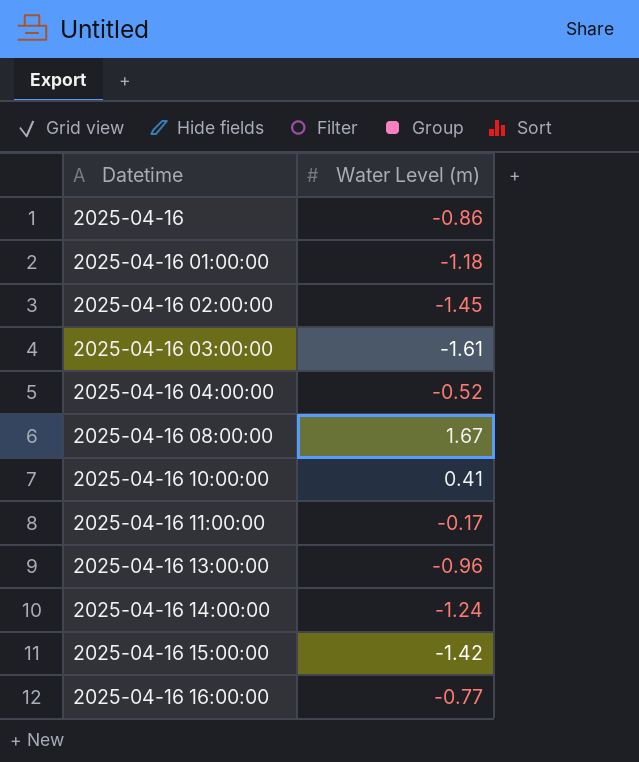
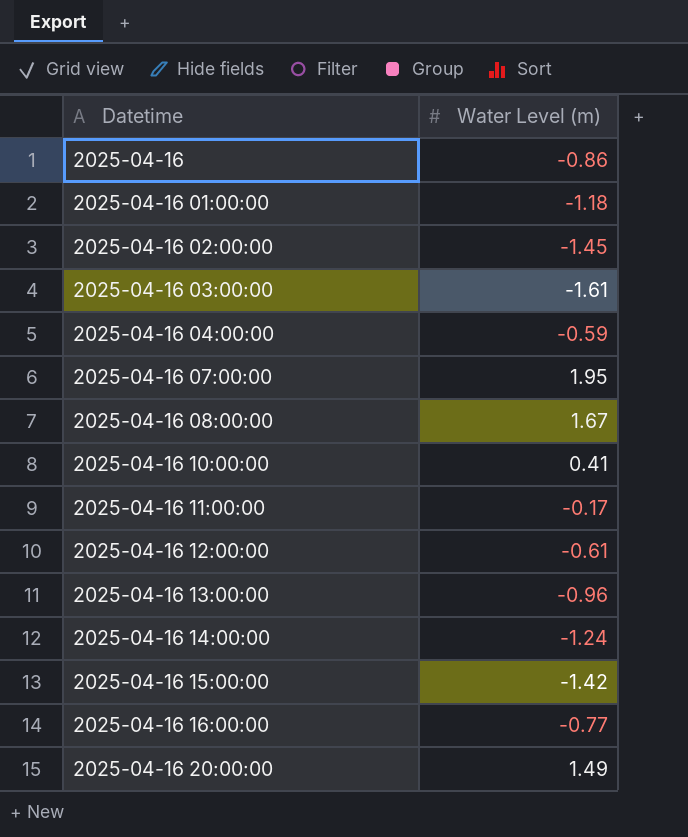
2025-04-16 04:00:00 | Water Level (m): -0.52 -> -0.59
row 2025-04-16 07:00:00: none -> 1.95
row 2025-04-16 12:00:00: none -> -0.61
row 2025-04-16 20:00:00: none -> 1.49

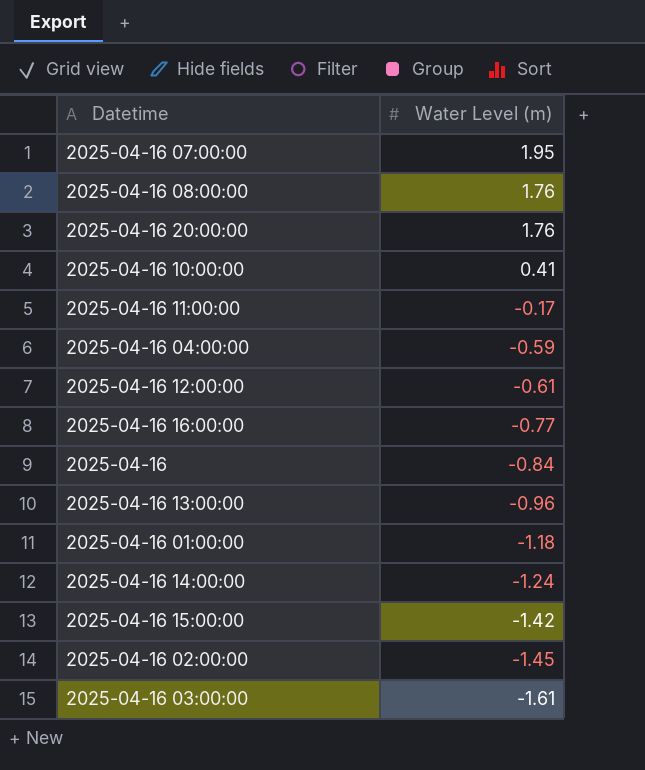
row order: Datetime ascending -> Water Level (m) descending
2025-04-16 08:00:00 | Water Level (m): 1.67 -> 1.76
2025-04-16 20:00:00 | Water Level (m): 1.49 -> 1.76
2025-04-16 | Water Level (m): -0.86 -> -0.84

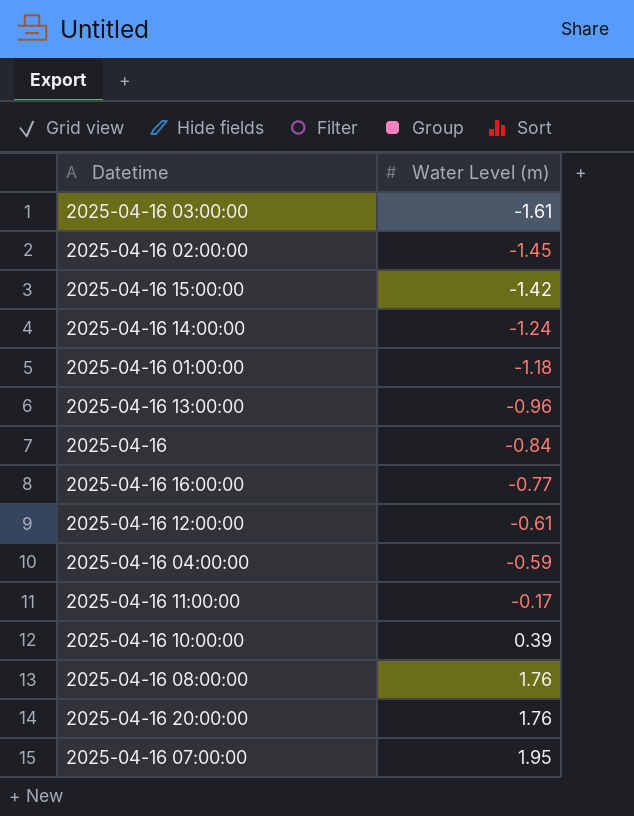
row order: Water Level (m) descending -> Water Level (m) ascending
2025-04-16 10:00:00 | Water Level (m): 0.41 -> 0.39

